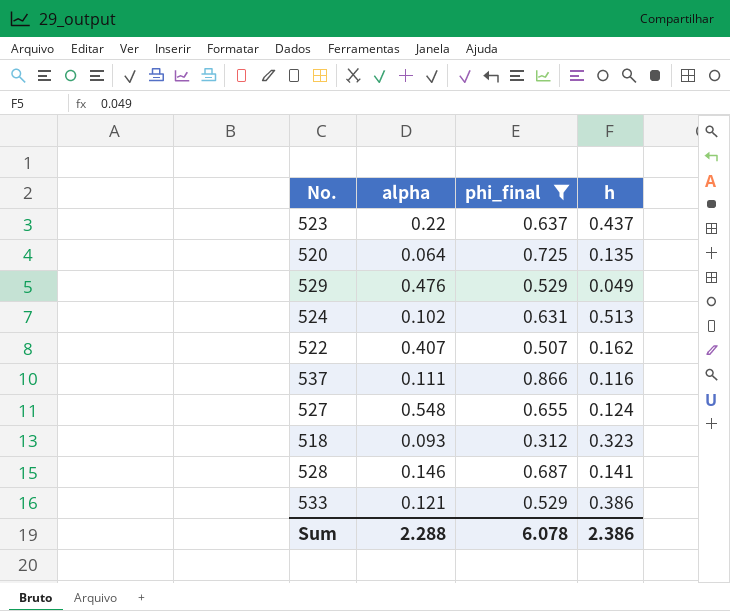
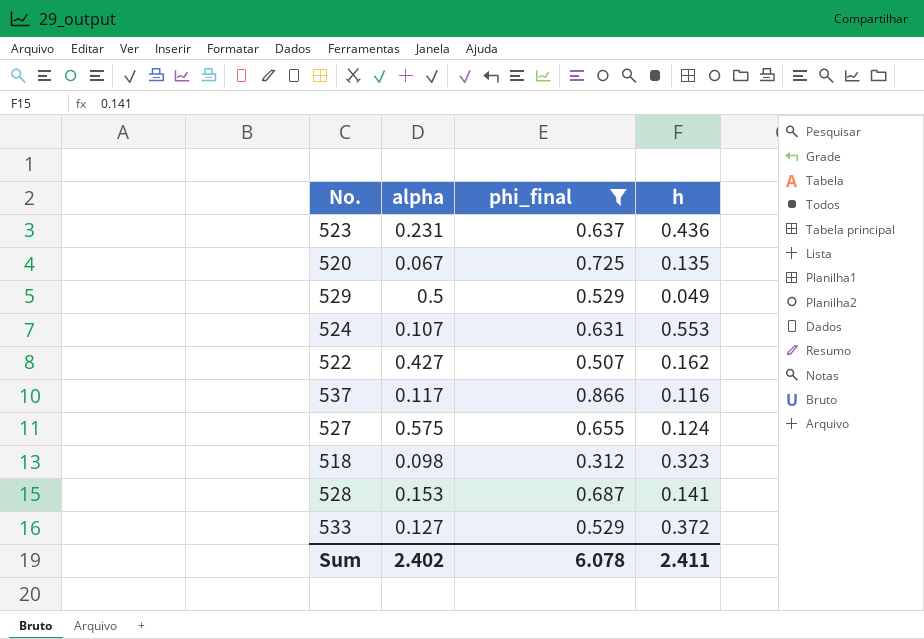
523 | alpha: 0.22 -> 0.231
523 | h: 0.437 -> 0.436
520 | alpha: 0.064 -> 0.067
529 | alpha: 0.476 -> 0.5
524 | alpha: 0.102 -> 0.107
524 | h: 0.513 -> 0.553
522 | alpha: 0.407 -> 0.427
537 | alpha: 0.111 -> 0.117
527 | alpha: 0.548 -> 0.575
518 | alpha: 0.093 -> 0.098
528 | alpha: 0.146 -> 0.153
533 | alpha: 0.121 -> 0.127
533 | h: 0.386 -> 0.372
Sum | alpha: 2.288 -> 2.402
Sum | h: 2.386 -> 2.411

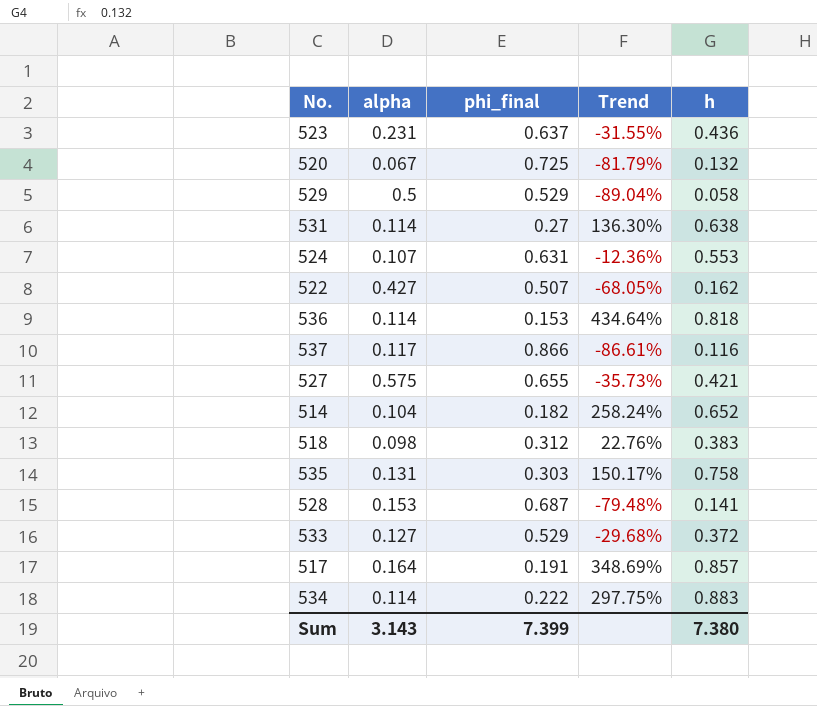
filter: phi_final >= 0.312 -> none
column Trend | formula: none -> ([h] - [phi_final]) / [phi_final]
520 | h: 0.135 -> 0.132
529 | h: 0.049 -> 0.058
527 | h: 0.124 -> 0.421
518 | h: 0.323 -> 0.383
Sum | alpha: 2.402 -> 3.143
Sum | phi_final: 6.078 -> 7.399
Sum | h: 2.411 -> 7.380

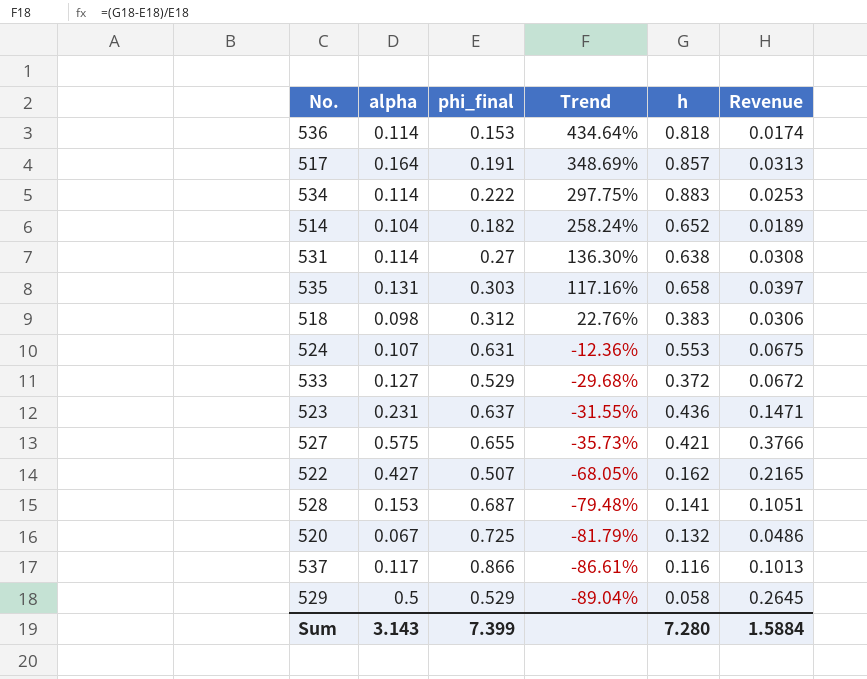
row order: none -> Trend descending
column Revenue | formula: none -> [alpha] * [phi_final]
535 | Trend: 150.17% -> 117.16%
535 | h: 0.758 -> 0.658
Sum | h: 7.380 -> 7.280

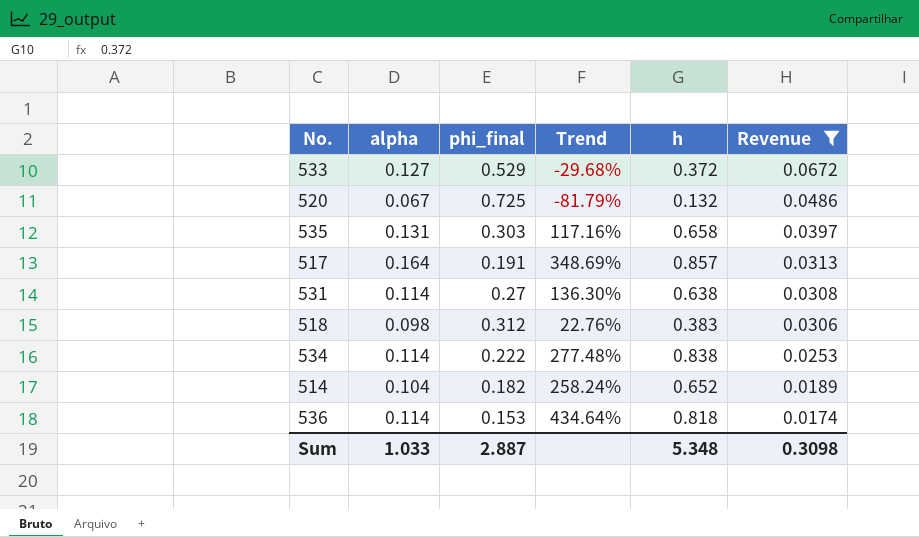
filter: none -> Revenue <= 0.0672
row order: Trend descending -> Revenue descending
534 | Trend: 297.75% -> 277.48%
534 | h: 0.883 -> 0.838
Sum | alpha: 3.143 -> 1.033
Sum | phi_final: 7.399 -> 2.887
Sum | h: 7.280 -> 5.348
Sum | Revenue: 1.5884 -> 0.3098

